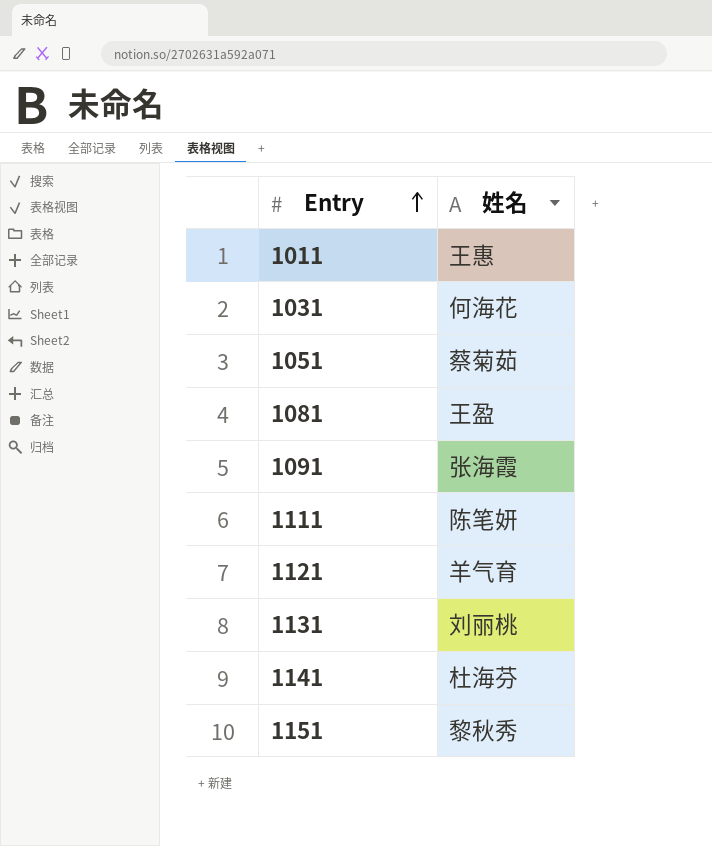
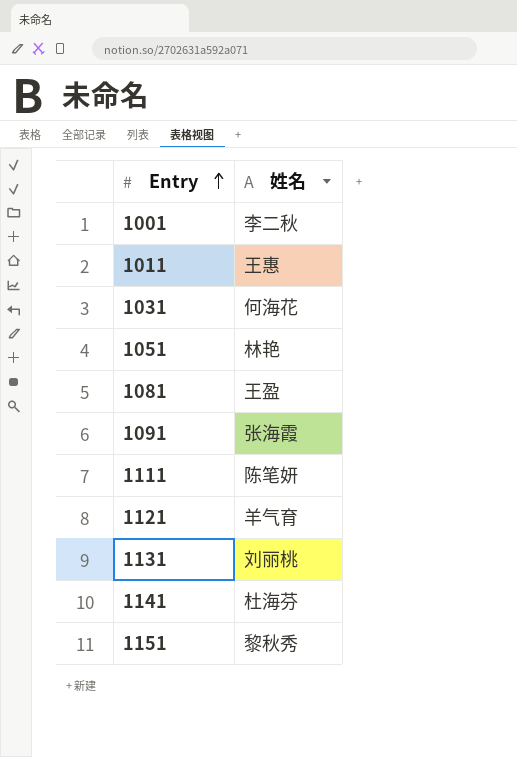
row 1001: none -> 李二秋
1051 | 姓名: 蔡菊茹 -> 林艳

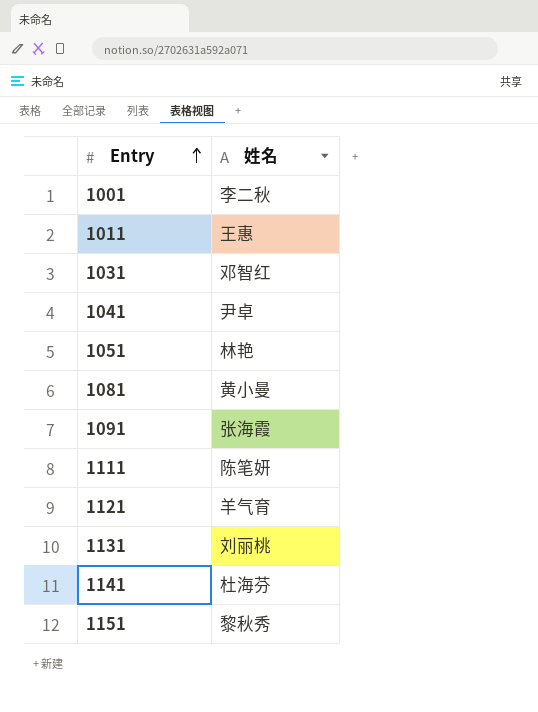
1031 | 姓名: 何海花 -> 邓智红
row 1041: none -> 尹卓
1081 | 姓名: 王盈 -> 黄小曼

